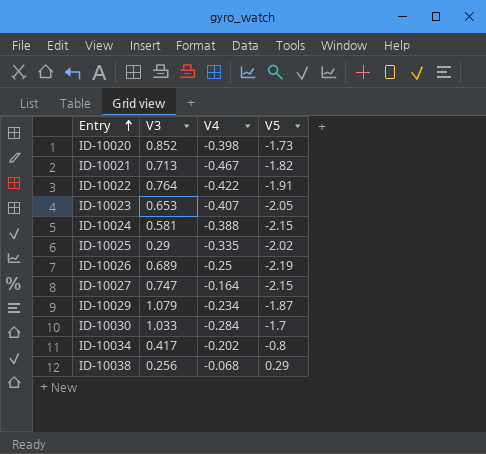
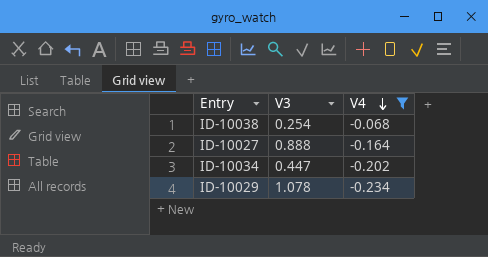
filter: none -> V4 >= -0.234
row order: Entry ascending -> V4 descending
column V5 | position: 4 -> none
ID-10038 | V3: 0.256 -> 0.254
ID-10027 | V3: 0.747 -> 0.888
ID-10034 | V3: 0.417 -> 0.447
ID-10029 | V3: 1.079 -> 1.078

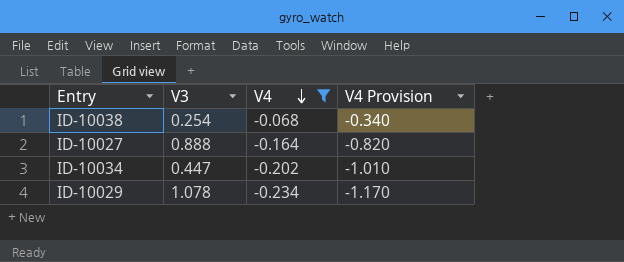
column V4 Provision | formula: none -> [V4] * 5

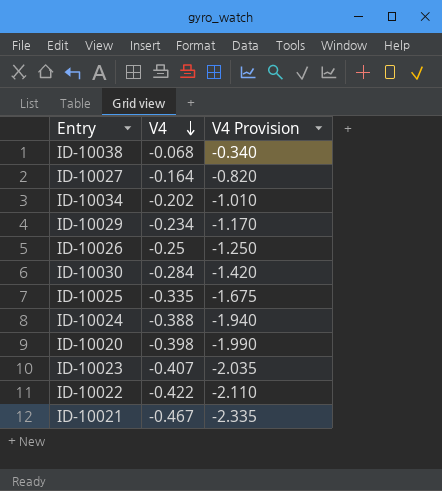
filter: V4 >= -0.234 -> none
column V3 | position: 2 -> none

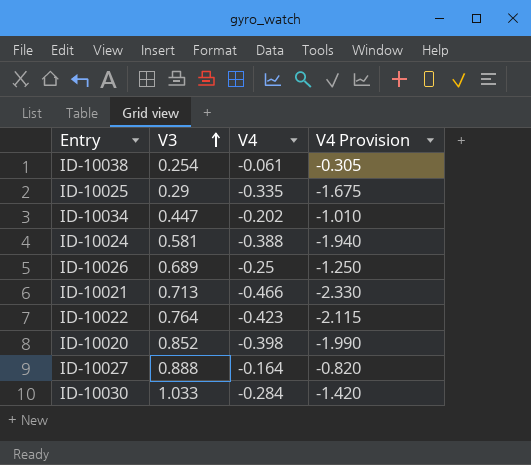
row order: V4 descending -> V3 ascending
column V3 | position: none -> 2
row ID-10029: -0.234 | -1.170 -> none
row ID-10023: -0.407 | -2.035 -> none
ID-10038 | V4: -0.068 -> -0.061
ID-10038 | V4 Provision: -0.340 -> -0.305
ID-10021 | V4: -0.467 -> -0.466
ID-10021 | V4 Provision: -2.335 -> -2.330
ID-10022 | V4: -0.422 -> -0.423
ID-10022 | V4 Provision: -2.110 -> -2.115

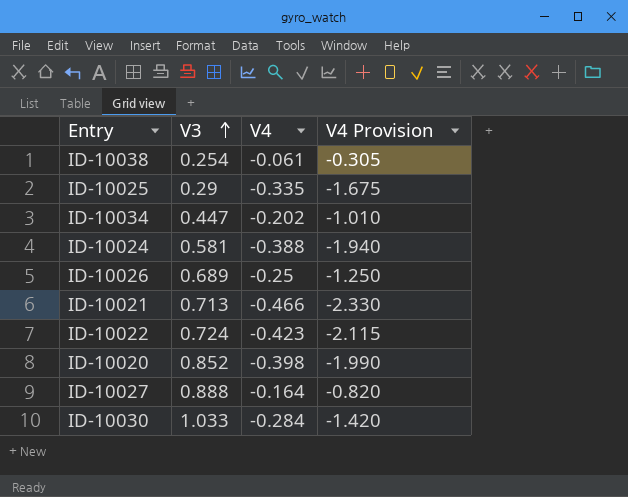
ID-10022 | V3: 0.764 -> 0.724

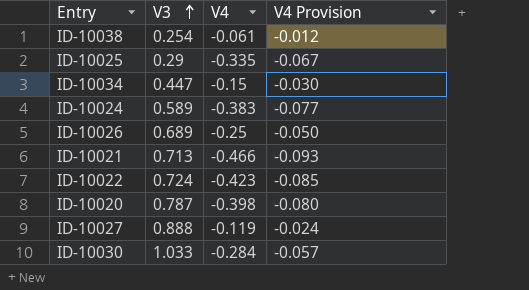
column V4 Provision | formula: [V4] * 5 -> [V4] * 0.2
ID-10034 | V4: -0.202 -> -0.15
ID-10024 | V3: 0.581 -> 0.589
ID-10024 | V4: -0.388 -> -0.383
ID-10020 | V3: 0.852 -> 0.787
ID-10027 | V4: -0.164 -> -0.119

